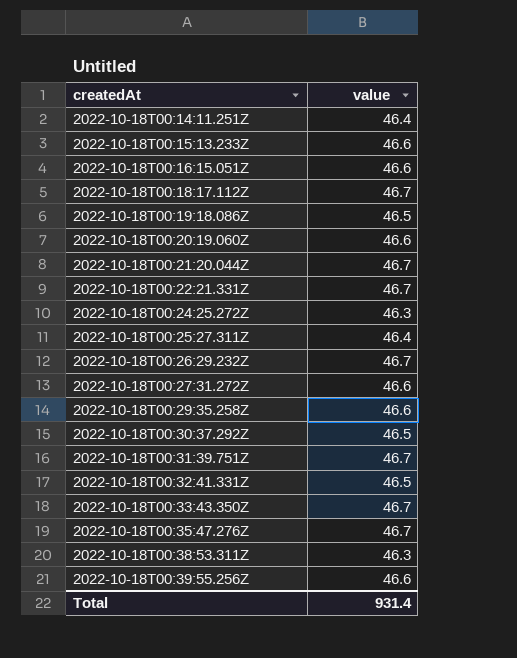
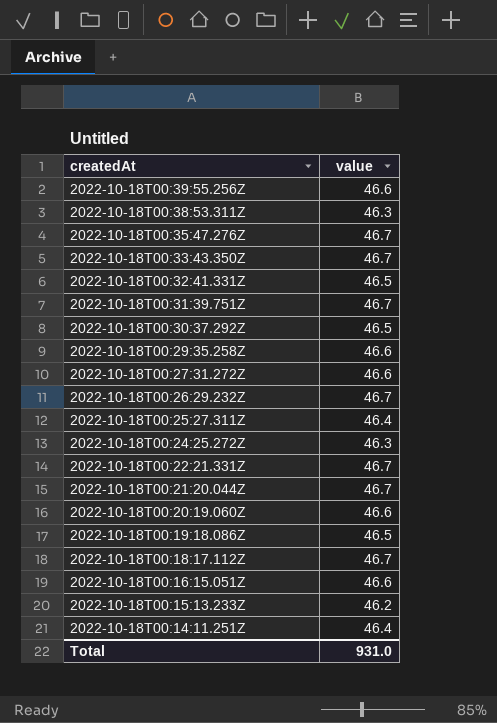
row order: createdAt ascending -> createdAt descending
2022-10-18T00:15:13.233Z | value: 46.6 -> 46.2
Total | value: 931.4 -> 931.0

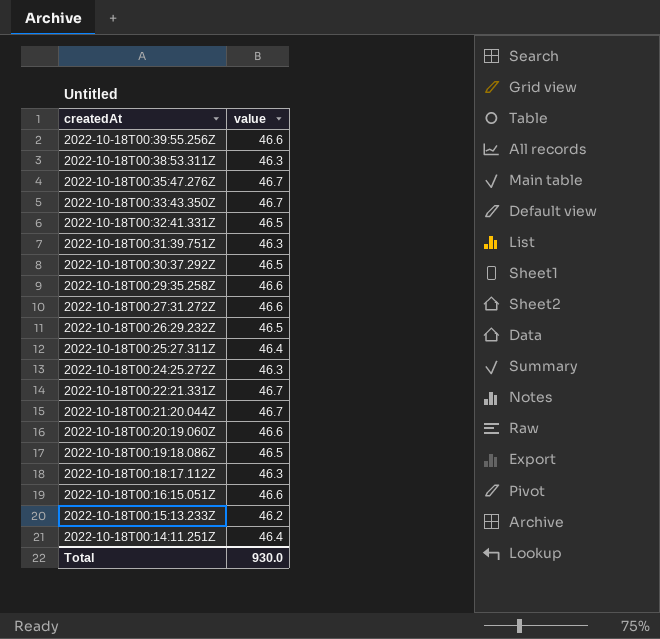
2022-10-18T00:31:39.751Z | value: 46.7 -> 46.3
2022-10-18T00:26:29.232Z | value: 46.7 -> 46.5
2022-10-18T00:18:17.112Z | value: 46.7 -> 46.3
Total | value: 931.0 -> 930.0

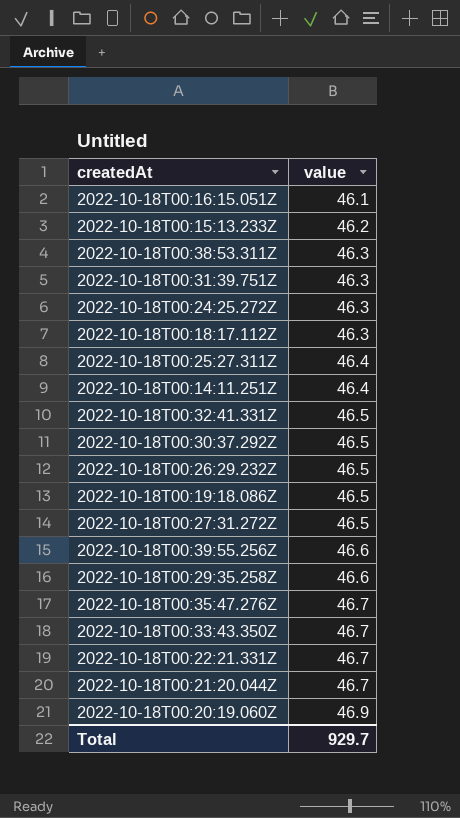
row order: createdAt descending -> value ascending
2022-10-18T00:16:15.051Z | value: 46.6 -> 46.1
2022-10-18T00:27:31.272Z | value: 46.6 -> 46.5
2022-10-18T00:20:19.060Z | value: 46.6 -> 46.9
Total | value: 930.0 -> 929.7

